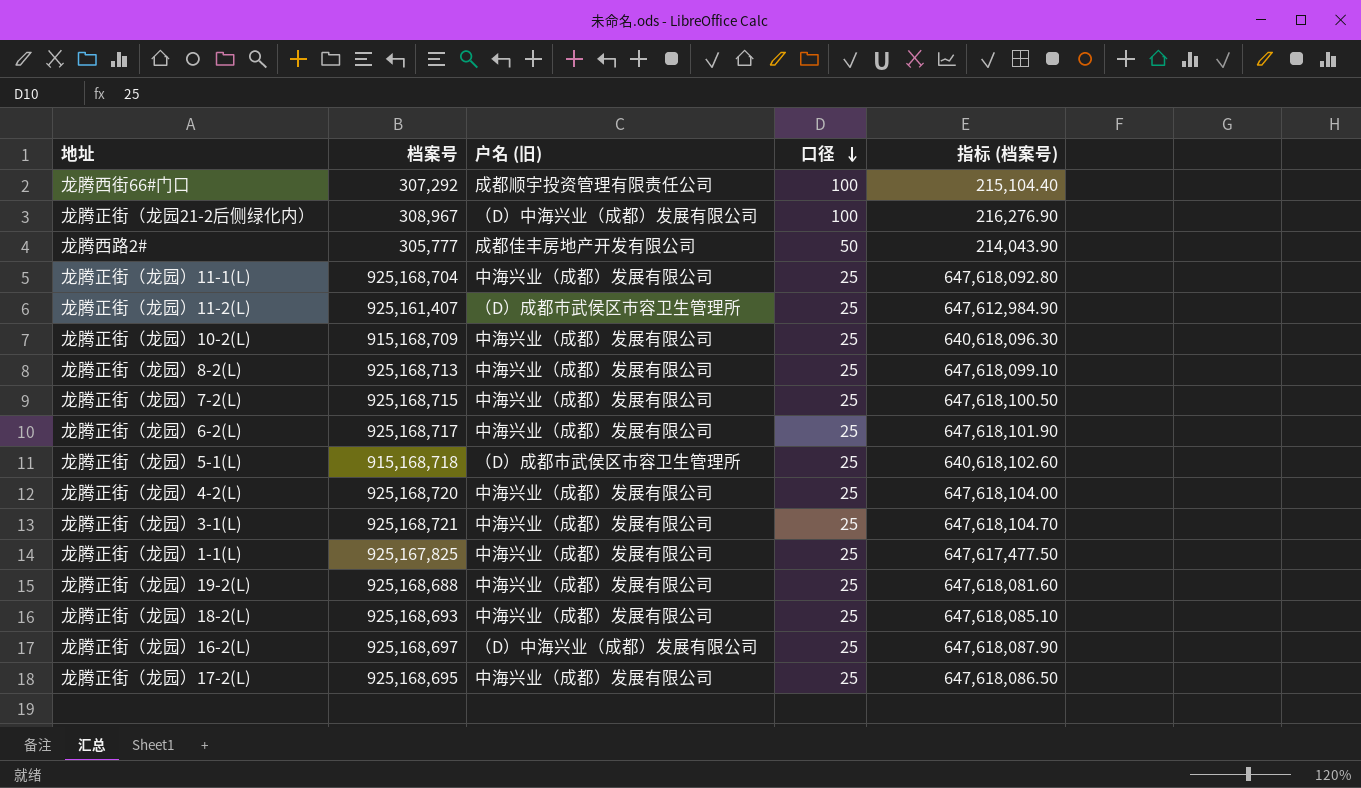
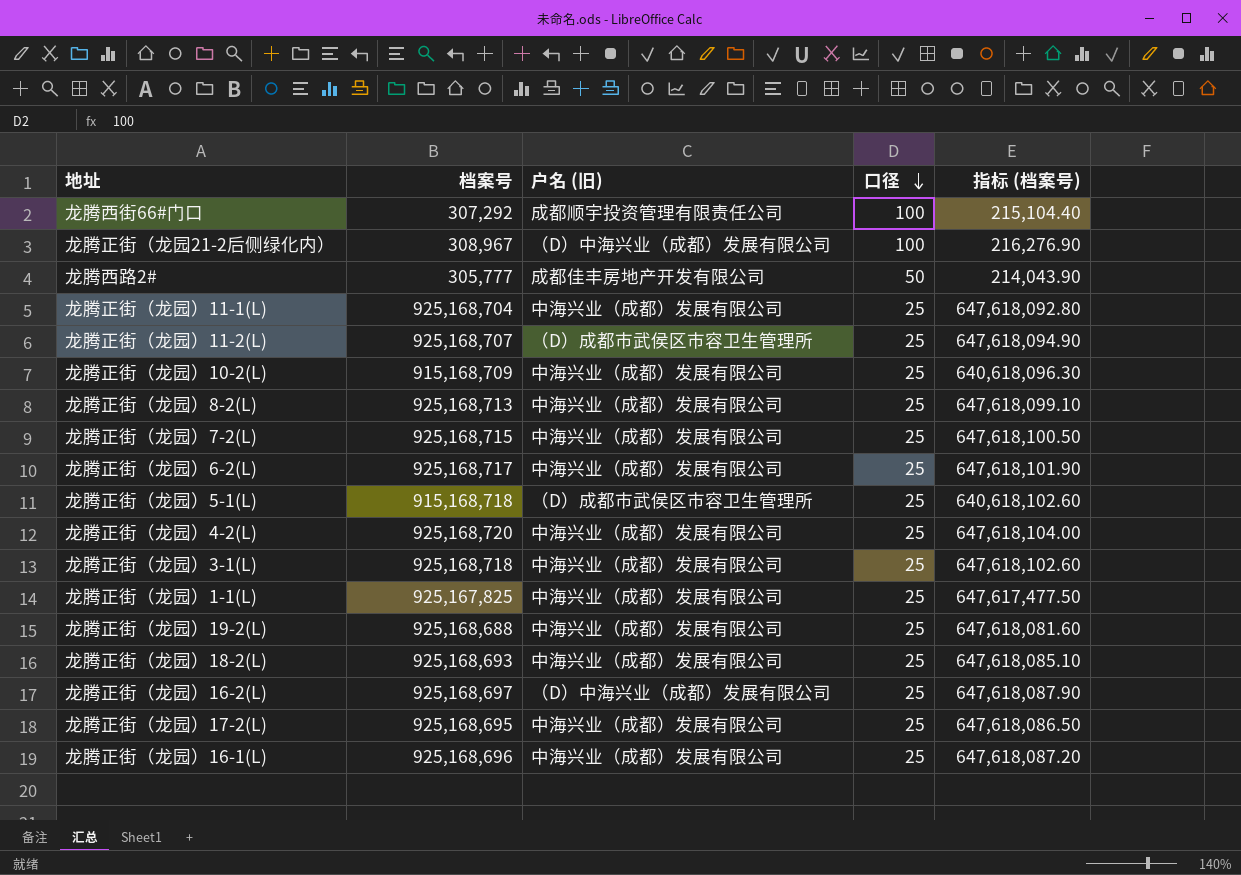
龙腾正街（龙园）11-2(L) | 档案号: 925,161,407 -> 925,168,707
龙腾正街（龙园）11-2(L) | 指标 (档案号): 647,612,984.90 -> 647,618,094.90
龙腾正街（龙园）3-1(L) | 档案号: 925,168,721 -> 925,168,718
龙腾正街（龙园）3-1(L) | 指标 (档案号): 647,618,104.70 -> 647,618,102.60
row 龙腾正街（龙园）16-1(L): none -> 925,168,696 | 中海兴业（成都）发展有限公司 | 25 | 647,618,087.20

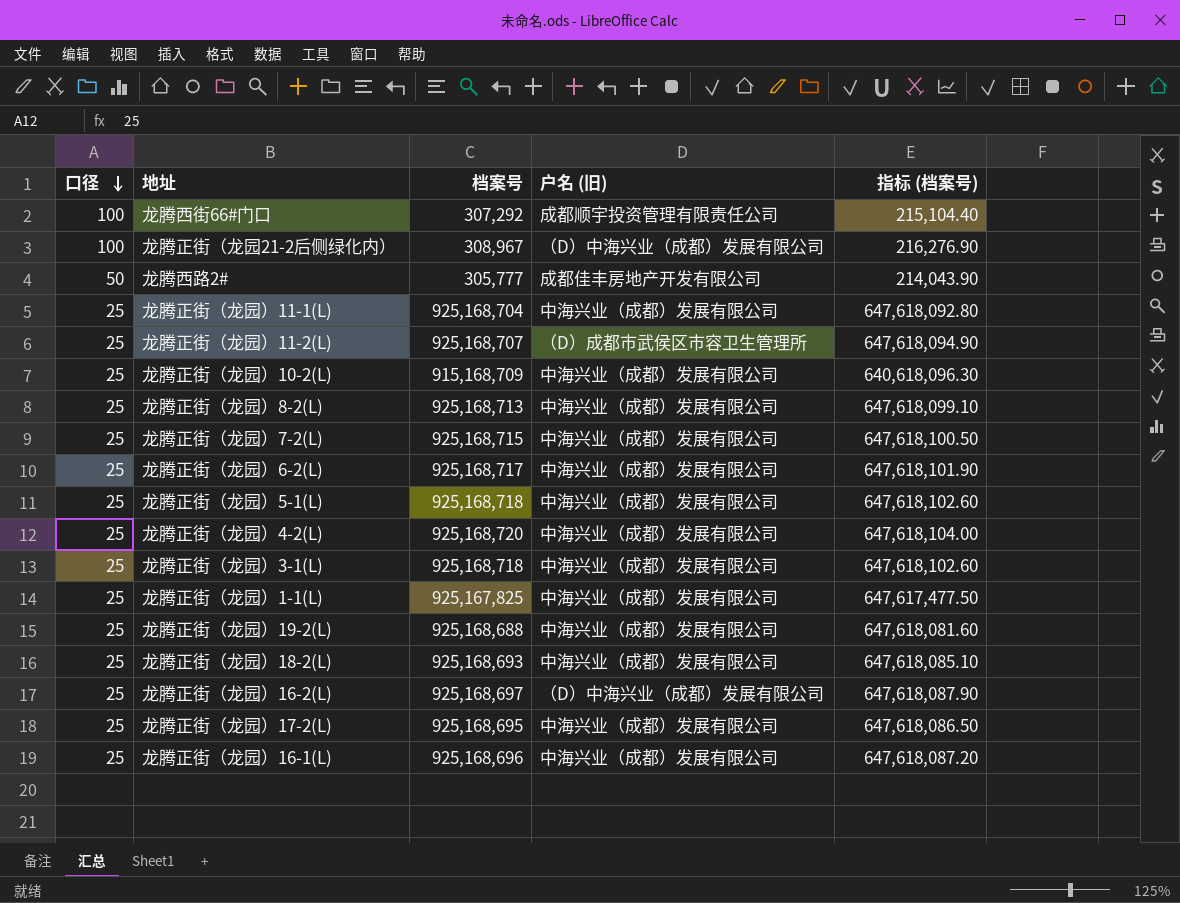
column 口径 | position: 4 -> 1
龙腾正街（龙园）5-1(L) | 档案号: 915,168,718 -> 925,168,718
龙腾正街（龙园）5-1(L) | 户名 (旧): （D）成都市武侯区市容卫生管理所 -> 中海兴业（成都）发展有限公司
龙腾正街（龙园）5-1(L) | 指标 (档案号): 640,618,102.60 -> 647,618,102.60

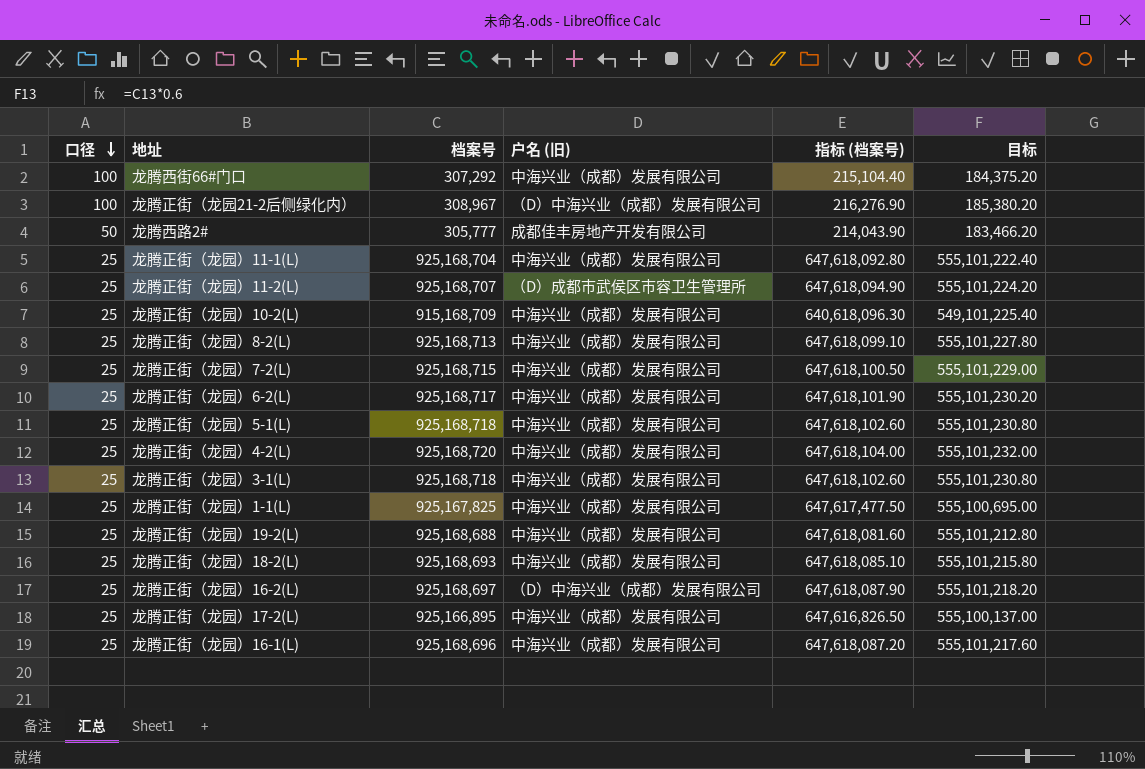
column 目标 | formula: none -> [档案号] * 0.6
龙腾西街66#门口 | 户名 (旧): 成都顺宇投资管理有限责任公司 -> 中海兴业（成都）发展有限公司
龙腾正街（龙园）17-2(L) | 档案号: 925,168,695 -> 925,166,895
龙腾正街（龙园）17-2(L) | 指标 (档案号): 647,618,086.50 -> 647,616,826.50

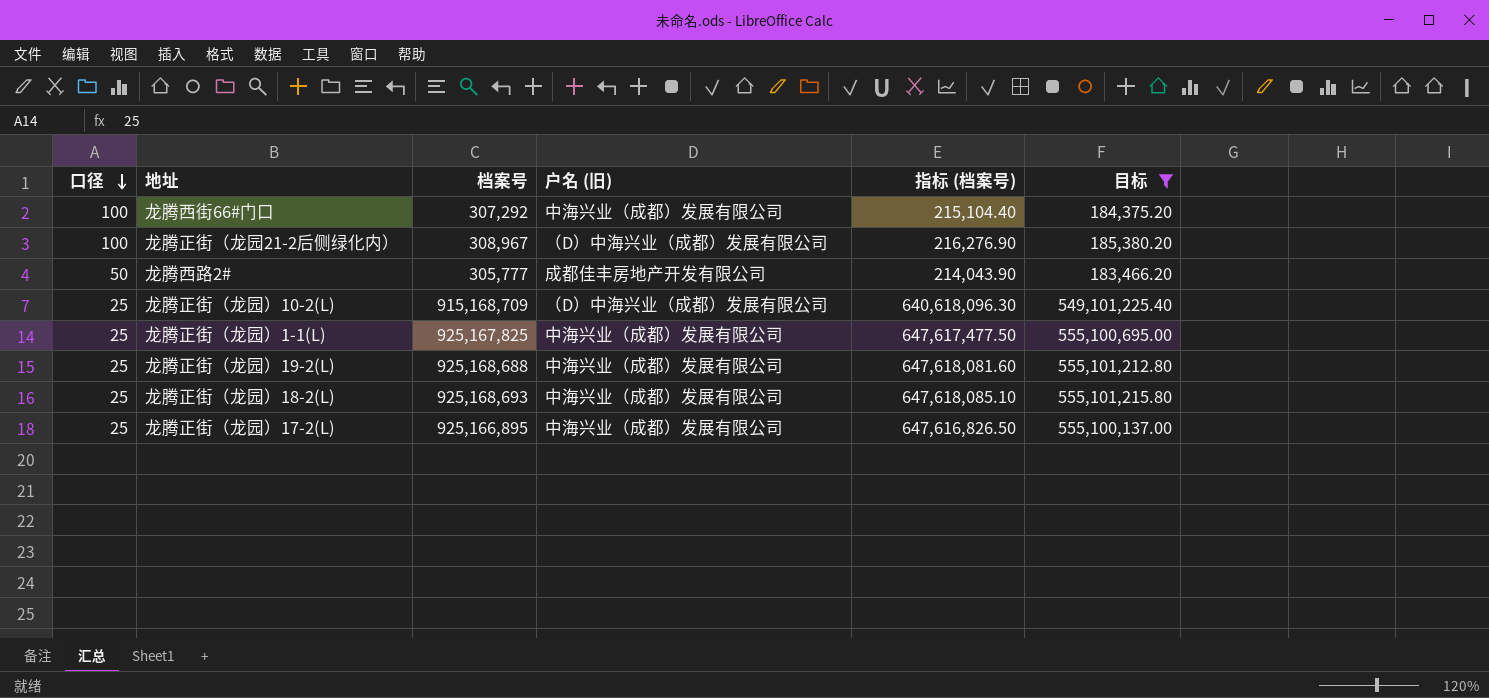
filter: none -> 目标 <= 555,101,215.80
龙腾正街（龙园）10-2(L) | 户名 (旧): 中海兴业（成都）发展有限公司 -> （D）中海兴业（成都）发展有限公司

